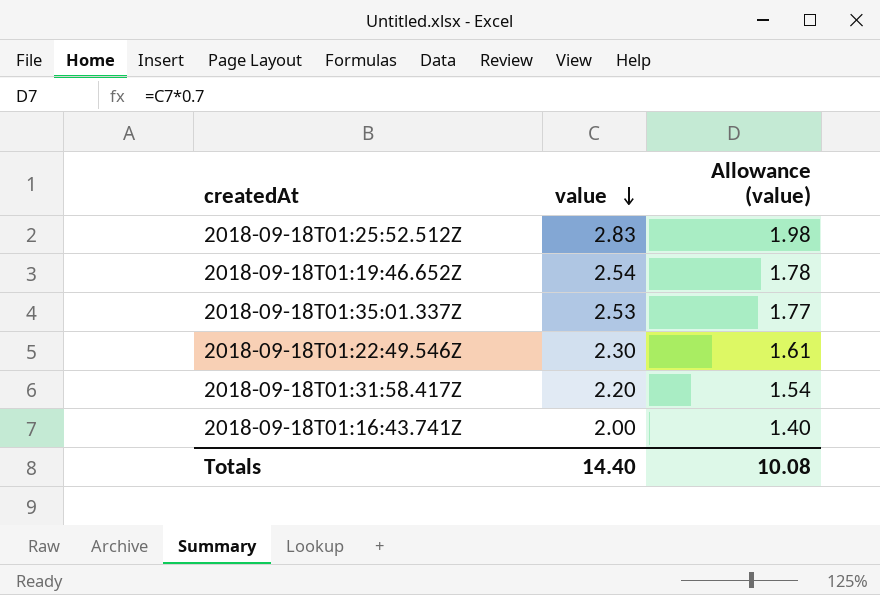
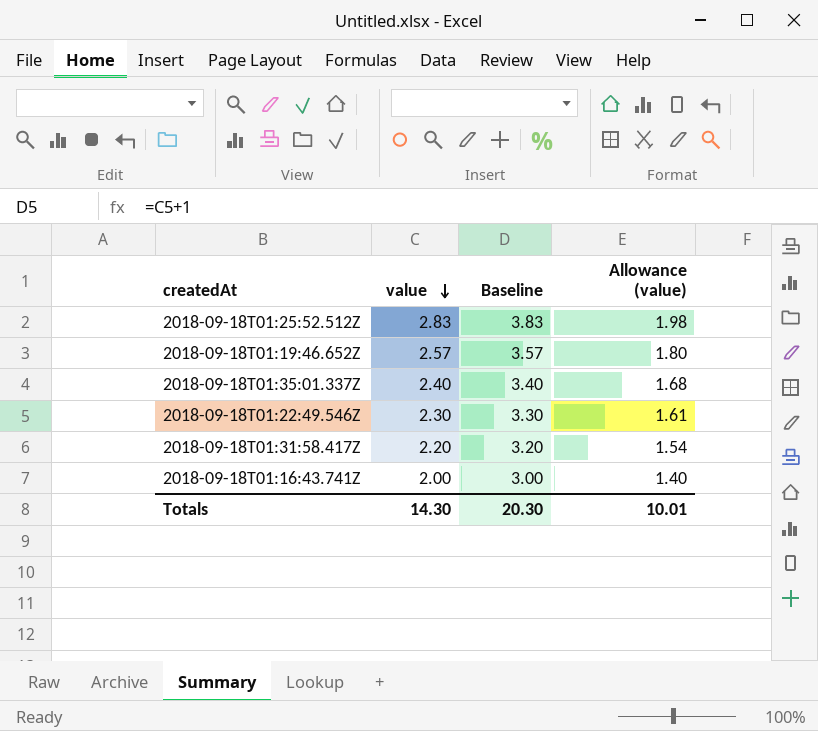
column Baseline | formula: none -> [value] + 1
2018-09-18T01:19:46.652Z | value: 2.54 -> 2.57
2018-09-18T01:19:46.652Z | Allowance (value): 1.78 -> 1.80
2018-09-18T01:35:01.337Z | value: 2.53 -> 2.40
2018-09-18T01:35:01.337Z | Allowance (value): 1.77 -> 1.68
Totals | value: 14.40 -> 14.30
Totals | Allowance (value): 10.08 -> 10.01

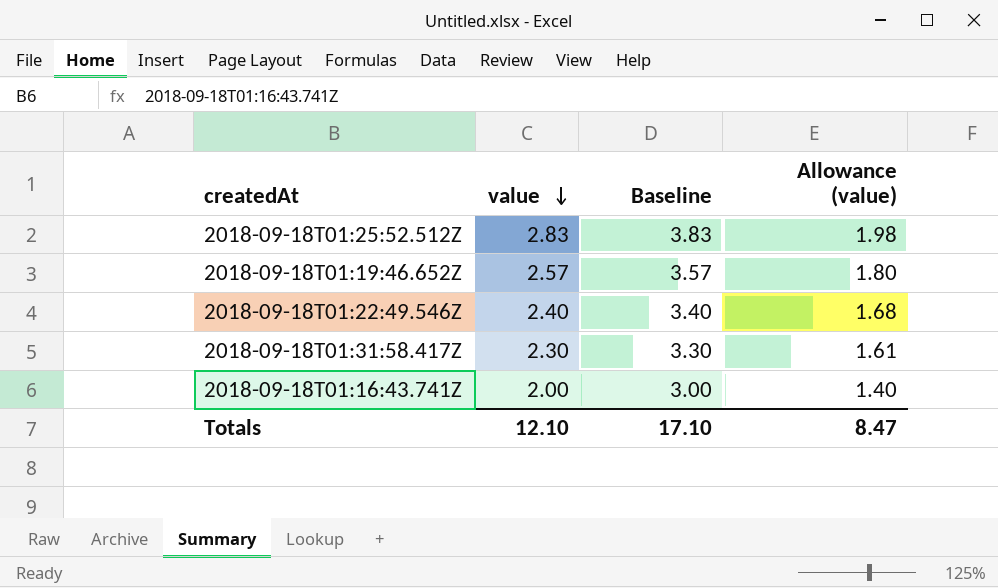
row 2018-09-18T01:35:01.337Z: 2.40 | 3.40 | 1.68 -> none
2018-09-18T01:22:49.546Z | value: 2.30 -> 2.40
2018-09-18T01:22:49.546Z | Baseline: 3.30 -> 3.40
2018-09-18T01:22:49.546Z | Allowance (value): 1.61 -> 1.68
2018-09-18T01:31:58.417Z | value: 2.20 -> 2.30
2018-09-18T01:31:58.417Z | Baseline: 3.20 -> 3.30
2018-09-18T01:31:58.417Z | Allowance (value): 1.54 -> 1.61
Totals | value: 14.30 -> 12.10
Totals | Baseline: 20.30 -> 17.10
Totals | Allowance (value): 10.01 -> 8.47

